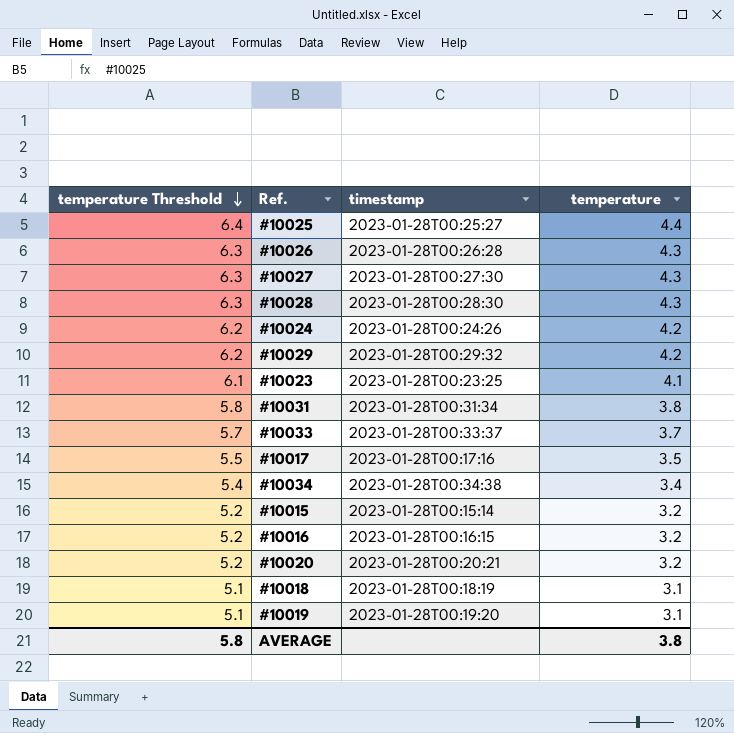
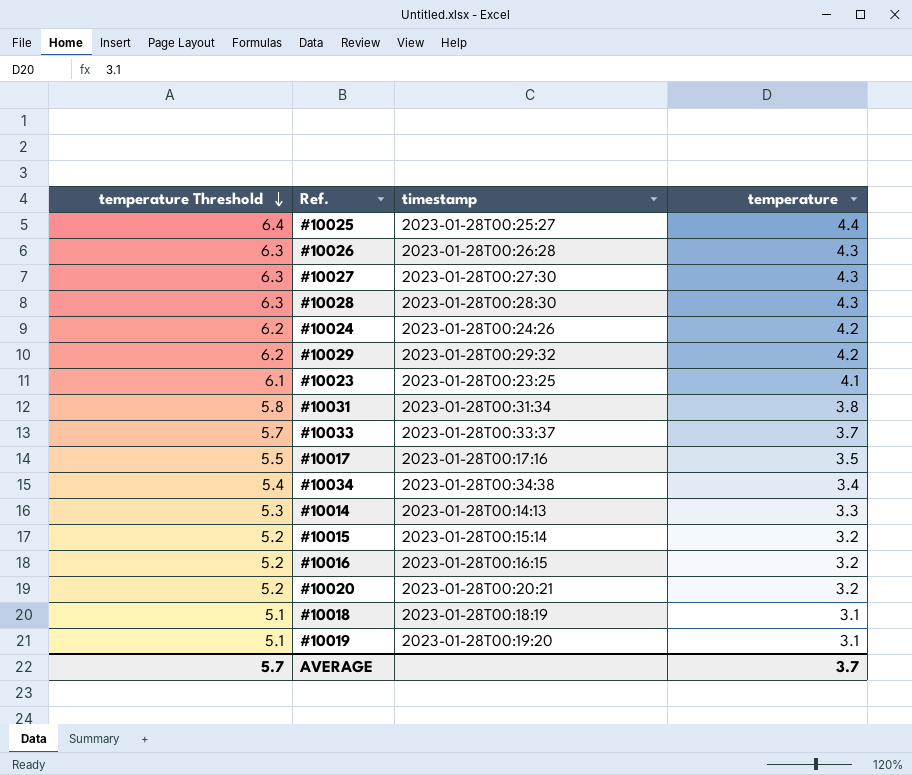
row #10014: none -> 5.3 | 2023-01-28T00:14:13 | 3.3
AVERAGE | temperature Threshold: 5.8 -> 5.7
AVERAGE | temperature: 3.8 -> 3.7

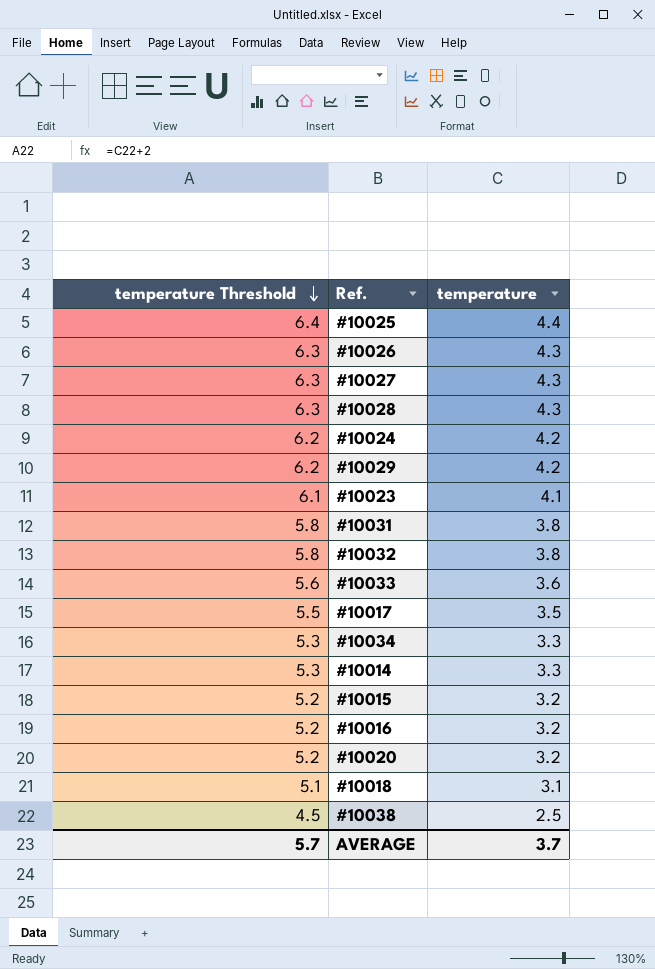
column timestamp | position: 3 -> none
row #10019: 5.1 | 2023-01-28T00:19:20 | 3.1 -> none
row #10032: none -> 5.8 | 3.8
#10033 | temperature Threshold: 5.7 -> 5.6
#10033 | temperature: 3.7 -> 3.6
#10034 | temperature Threshold: 5.4 -> 5.3
#10034 | temperature: 3.4 -> 3.3
row #10038: none -> 4.5 | 2.5

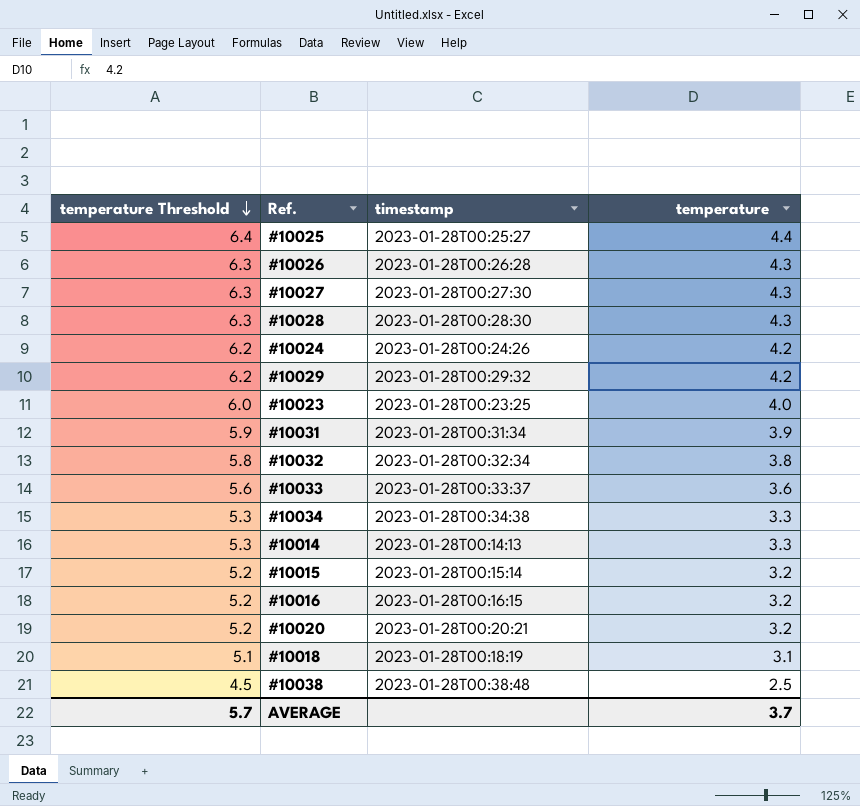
column timestamp | position: none -> 3
row #10017: 5.5 | 3.5 -> none
#10023 | temperature Threshold: 6.1 -> 6.0
#10023 | temperature: 4.1 -> 4.0
#10031 | temperature Threshold: 5.8 -> 5.9
#10031 | temperature: 3.8 -> 3.9

